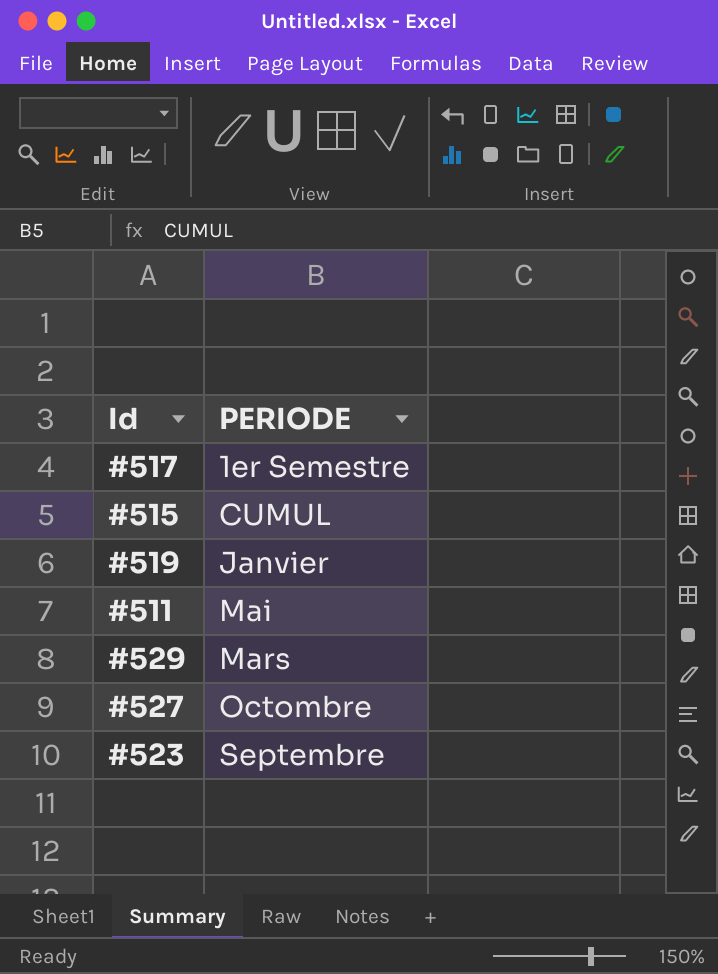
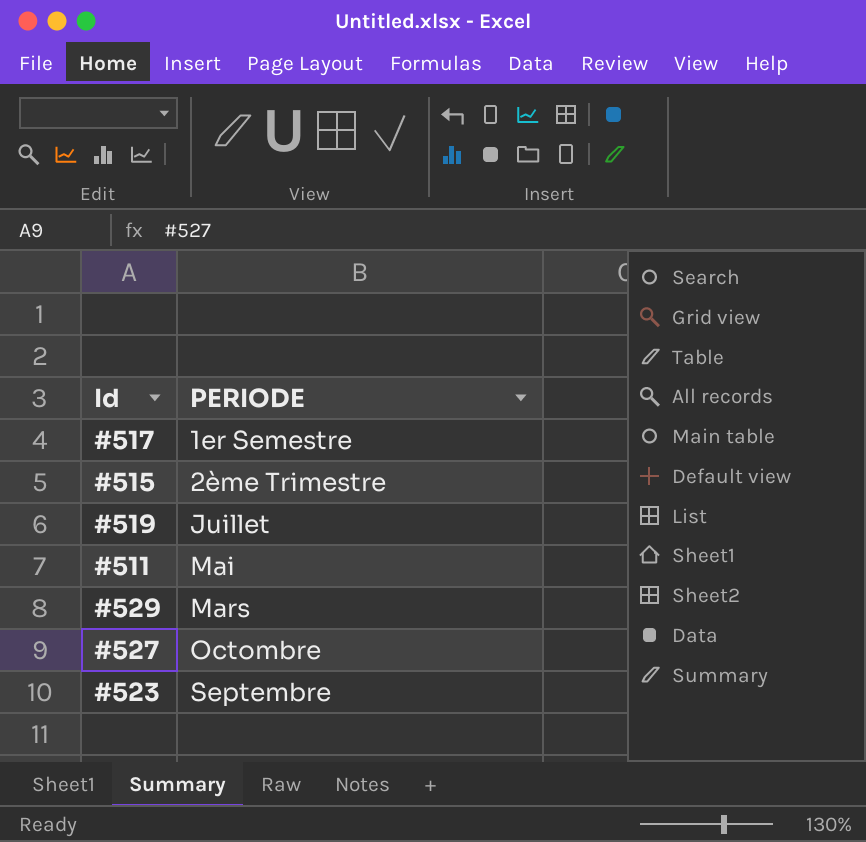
#515 | PERIODE: CUMUL -> 2ème Trimestre
#519 | PERIODE: Janvier -> Juillet

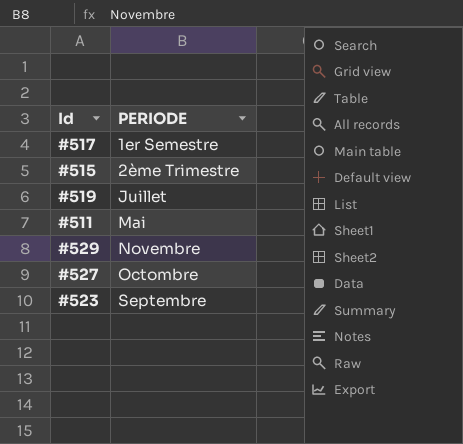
#529 | PERIODE: Mars -> Novembre

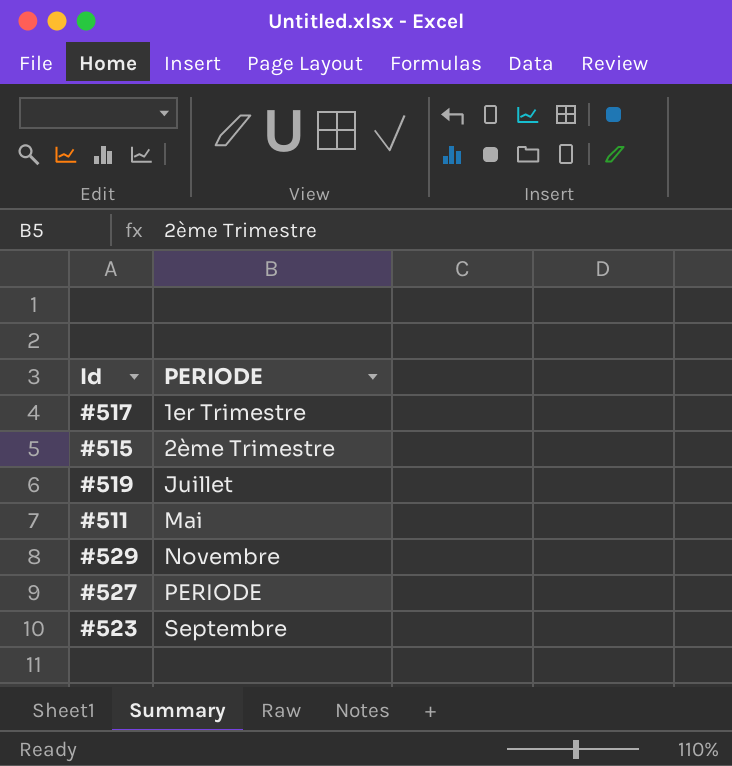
#517 | PERIODE: 1er Semestre -> 1er Trimestre
#527 | PERIODE: Octombre -> PERIODE

